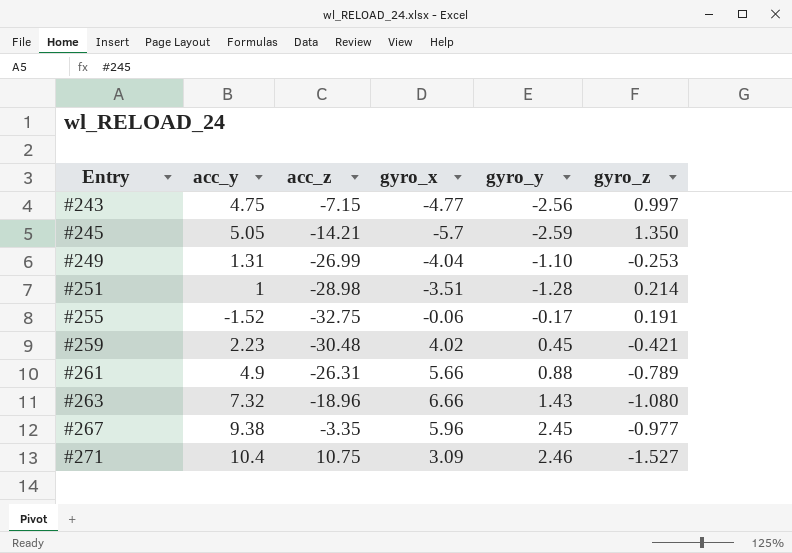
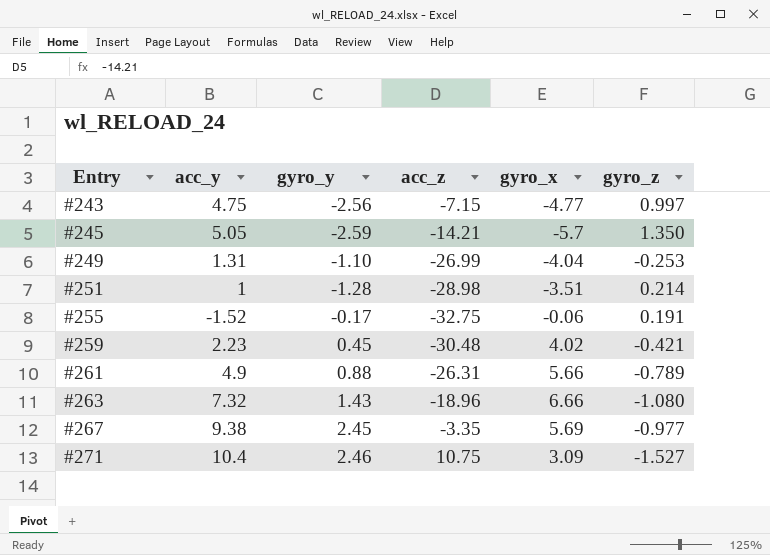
column gyro_y | position: 5 -> 3
#267 | gyro_x: 5.96 -> 5.69

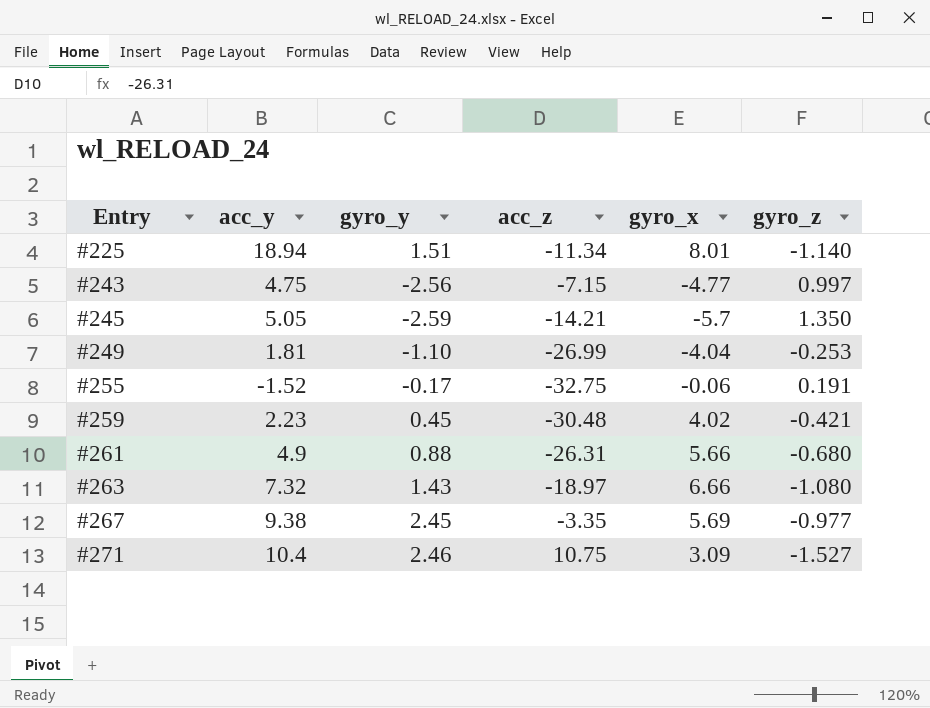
row #251: 1 | -1.28 | -28.98 | -3.51 | 0.214 -> none
row #225: none -> 18.94 | 1.51 | -11.34 | 8.01 | -1.140
#249 | acc_y: 1.31 -> 1.81
#261 | gyro_z: -0.789 -> -0.680
#263 | acc_z: -18.96 -> -18.97

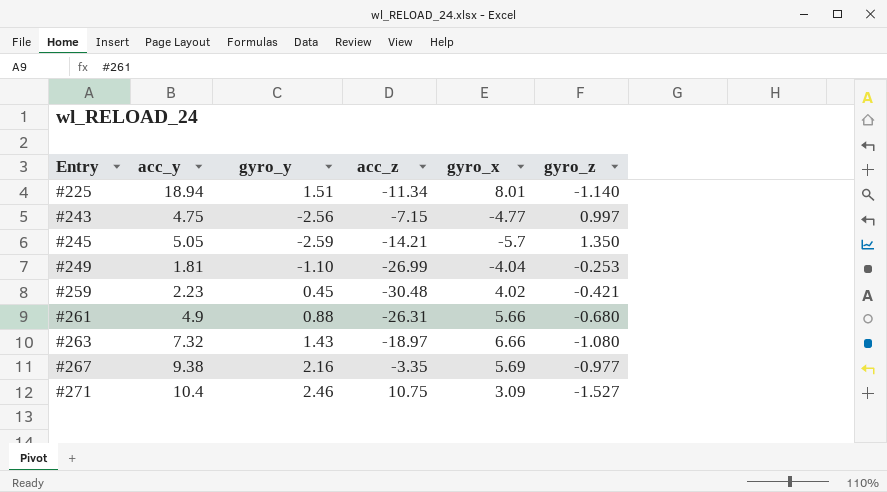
row #255: -1.52 | -0.17 | -32.75 | -0.06 | 0.191 -> none
#267 | gyro_y: 2.45 -> 2.16

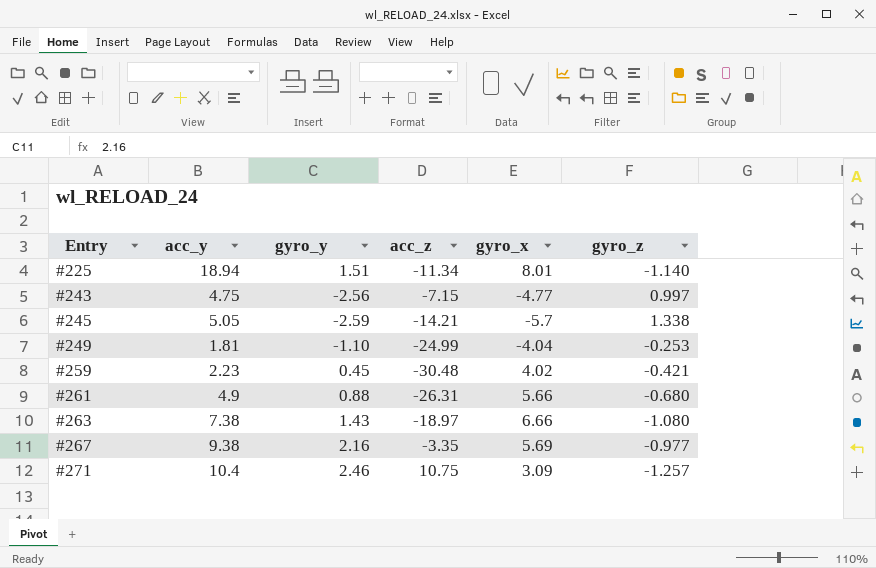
#245 | gyro_z: 1.350 -> 1.338
#249 | acc_z: -26.99 -> -24.99
#263 | acc_y: 7.32 -> 7.38
#271 | gyro_z: -1.527 -> -1.257

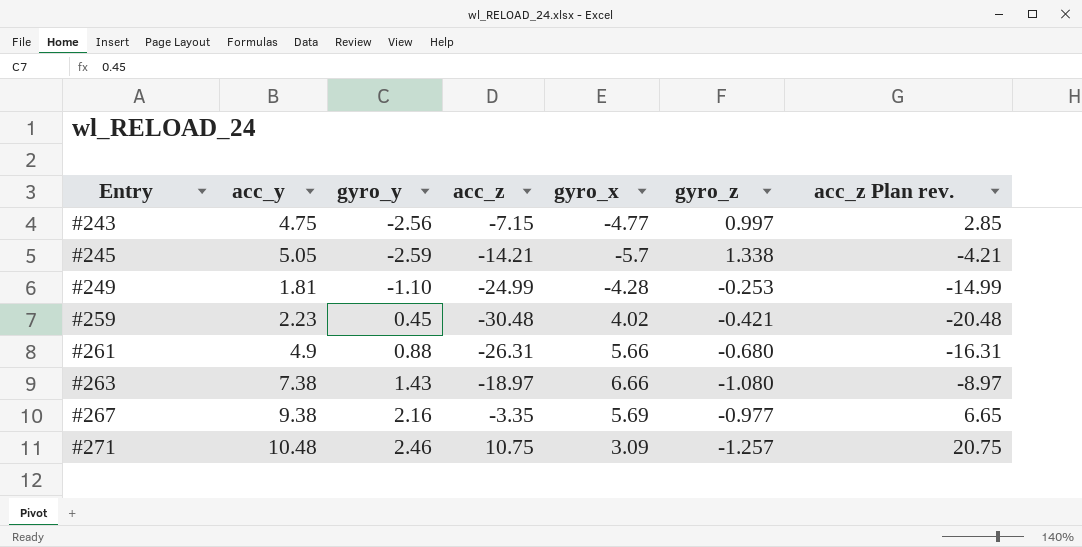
column acc_z Plan rev. | formula: none -> [acc_z] + 10
row #225: 18.94 | 1.51 | -11.34 | 8.01 | -1.140 -> none
#249 | gyro_x: -4.04 -> -4.28
#271 | acc_y: 10.4 -> 10.48

